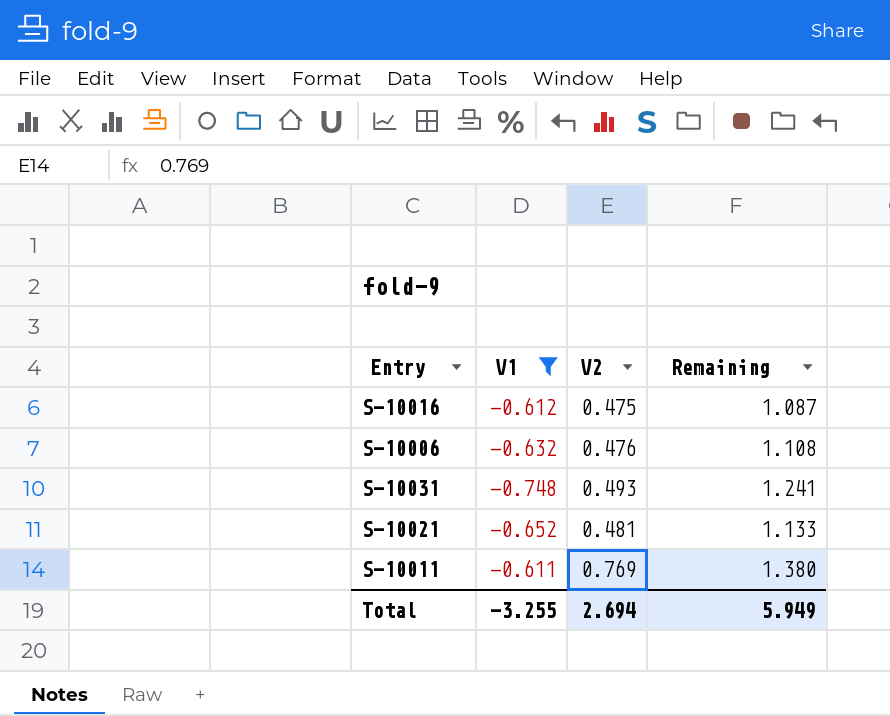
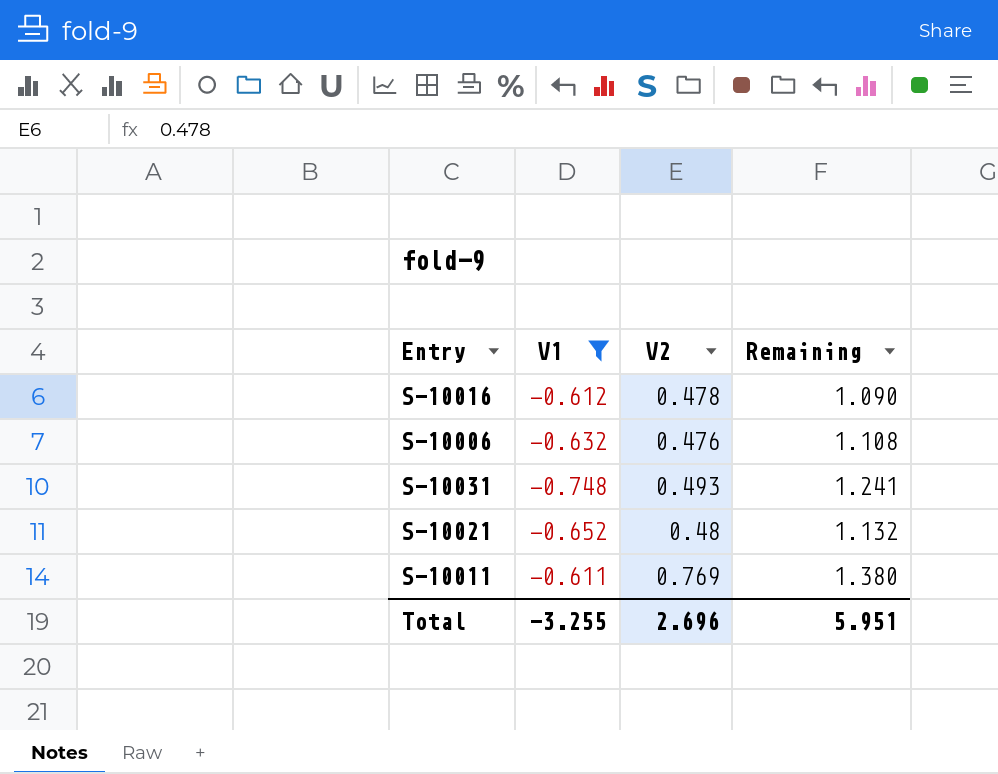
S-10016 | V2: 0.475 -> 0.478
S-10016 | Remaining: 1.087 -> 1.090
S-10021 | V2: 0.481 -> 0.48
S-10021 | Remaining: 1.133 -> 1.132
Total | V2: 2.694 -> 2.696
Total | Remaining: 5.949 -> 5.951

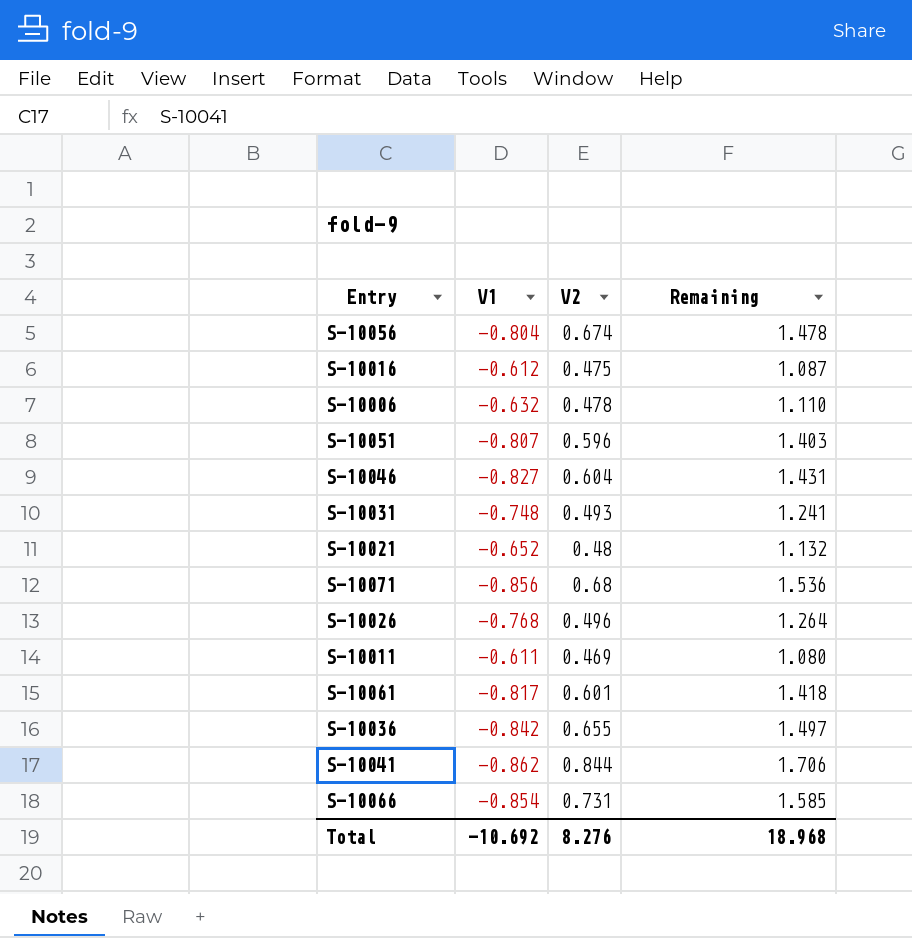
filter: V1 >= -0.748 -> none
S-10016 | V2: 0.478 -> 0.475
S-10016 | Remaining: 1.090 -> 1.087
S-10006 | V2: 0.476 -> 0.478
S-10006 | Remaining: 1.108 -> 1.110
S-10011 | V2: 0.769 -> 0.469
S-10011 | Remaining: 1.380 -> 1.080
Total | V1: -3.255 -> -10.692
Total | V2: 2.696 -> 8.276
Total | Remaining: 5.951 -> 18.968

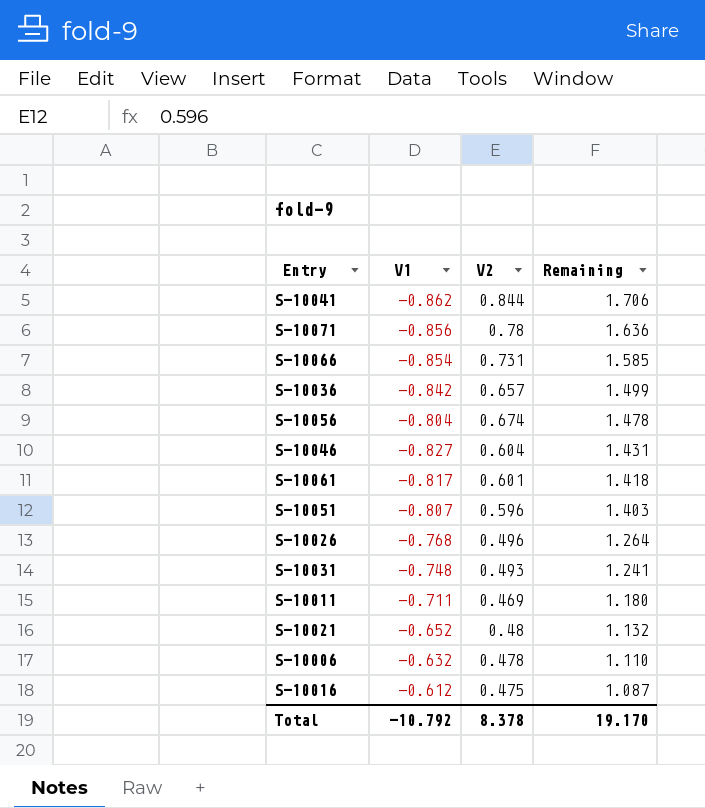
row order: none -> Remaining descending
S-10071 | V2: 0.68 -> 0.78
S-10071 | Remaining: 1.536 -> 1.636
S-10036 | V2: 0.655 -> 0.657
S-10036 | Remaining: 1.497 -> 1.499
S-10011 | V1: -0.611 -> -0.711
S-10011 | Remaining: 1.080 -> 1.180
Total | V1: -10.692 -> -10.792
Total | V2: 8.276 -> 8.378
Total | Remaining: 18.968 -> 19.170

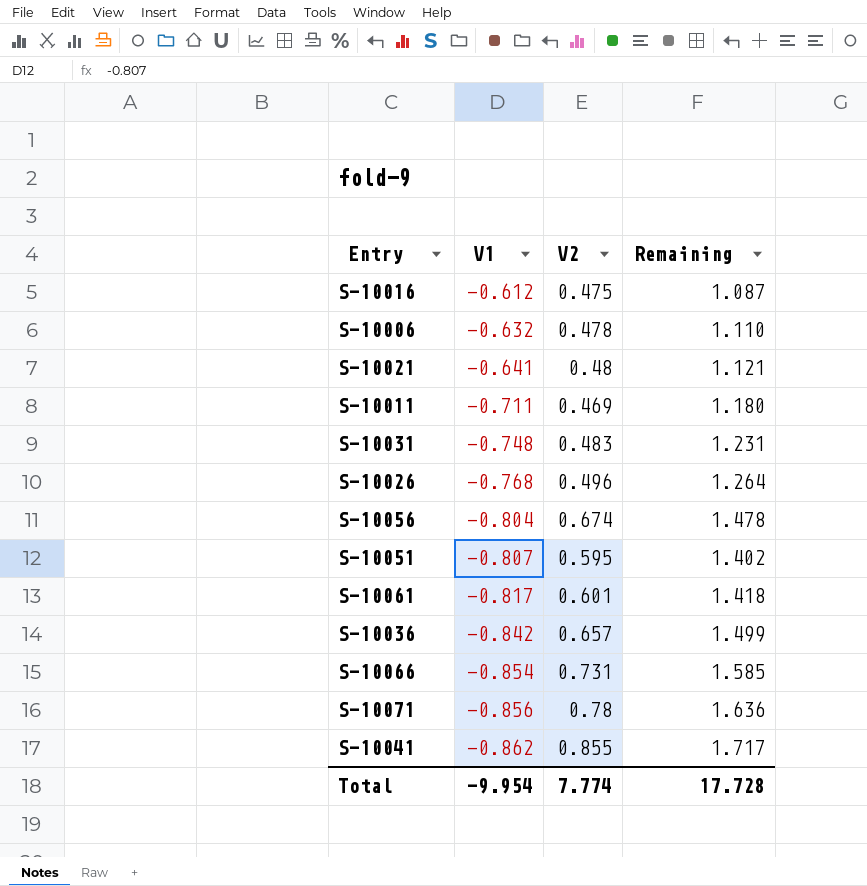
row order: Remaining descending -> V1 descending
row S-10046: -0.827 | 0.604 | 1.431 -> none
S-10021 | V1: -0.652 -> -0.641
S-10021 | Remaining: 1.132 -> 1.121
S-10031 | V2: 0.493 -> 0.483
S-10031 | Remaining: 1.241 -> 1.231
S-10051 | V2: 0.596 -> 0.595
S-10051 | Remaining: 1.403 -> 1.402
S-10041 | V2: 0.844 -> 0.855
S-10041 | Remaining: 1.706 -> 1.717
Total | V1: -10.792 -> -9.954
Total | V2: 8.378 -> 7.774
Total | Remaining: 19.170 -> 17.728

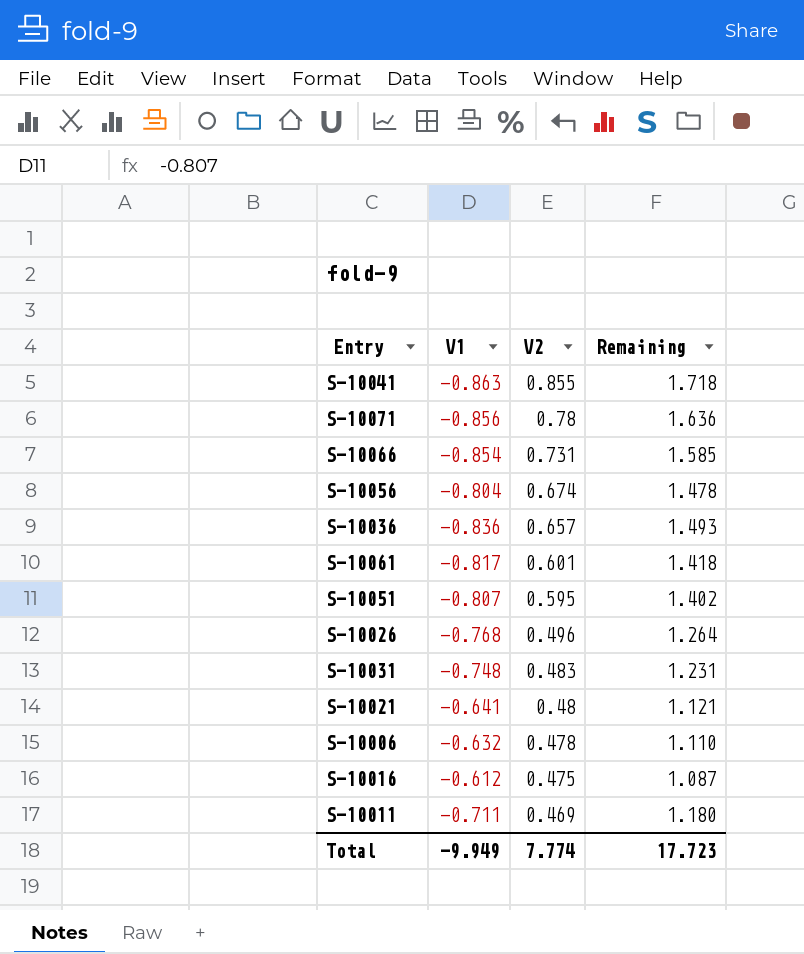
row order: V1 descending -> V2 descending
S-10041 | V1: -0.862 -> -0.863
S-10041 | Remaining: 1.717 -> 1.718
S-10036 | V1: -0.842 -> -0.836
S-10036 | Remaining: 1.499 -> 1.493
Total | V1: -9.954 -> -9.949
Total | Remaining: 17.728 -> 17.723

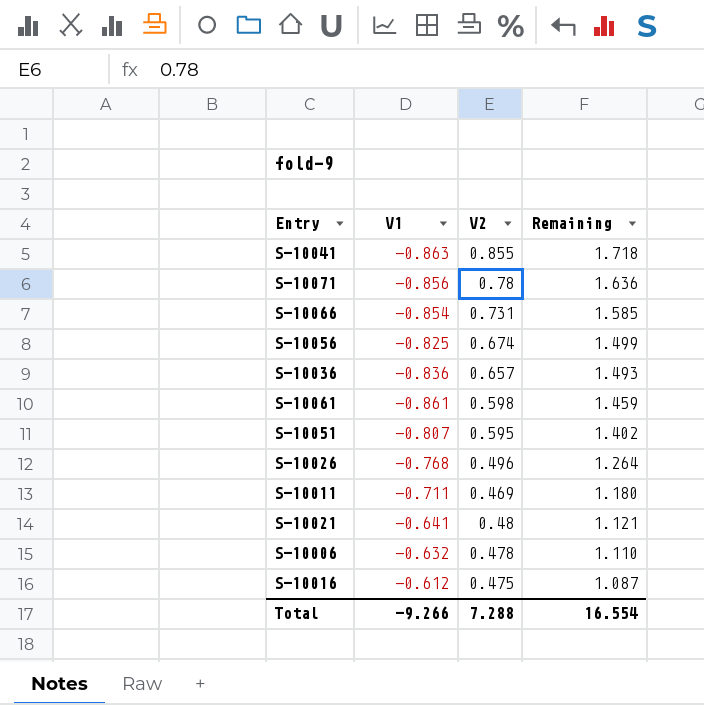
row order: V2 descending -> Remaining descending
row S-10031: -0.748 | 0.483 | 1.231 -> none
S-10056 | V1: -0.804 -> -0.825
S-10056 | Remaining: 1.478 -> 1.499
S-10061 | V1: -0.817 -> -0.861
S-10061 | V2: 0.601 -> 0.598
S-10061 | Remaining: 1.418 -> 1.459
Total | V1: -9.949 -> -9.266
Total | V2: 7.774 -> 7.288
Total | Remaining: 17.723 -> 16.554

